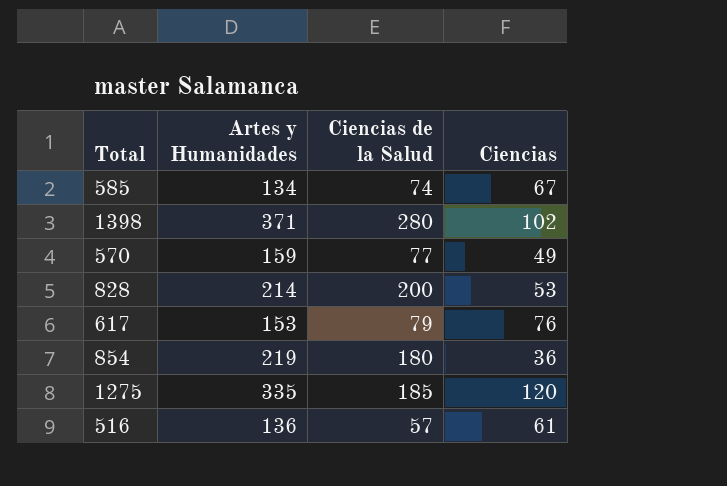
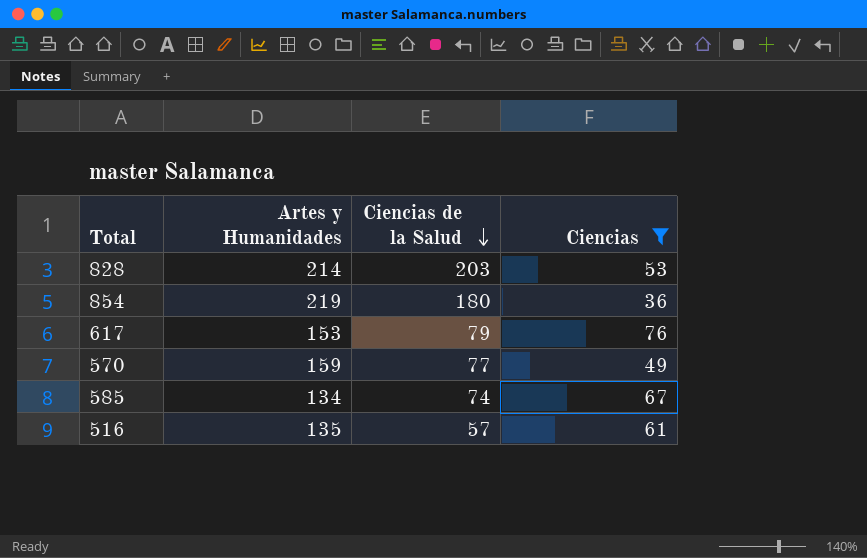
filter: none -> Ciencias <= 76
row order: none -> Ciencias de la Salud descending
828 | Ciencias de la Salud: 200 -> 203
516 | Artes y Humanidades: 136 -> 135

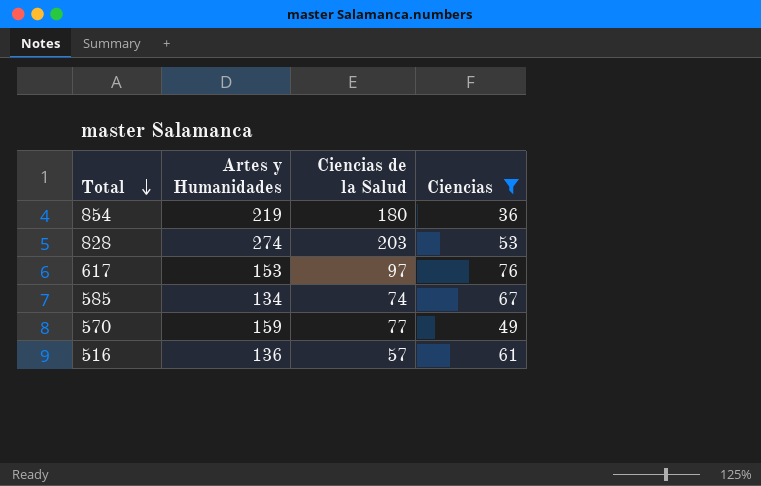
row order: Ciencias de la Salud descending -> Total descending
828 | Artes y Humanidades: 214 -> 274
617 | Ciencias de la Salud: 79 -> 97
516 | Artes y Humanidades: 135 -> 136

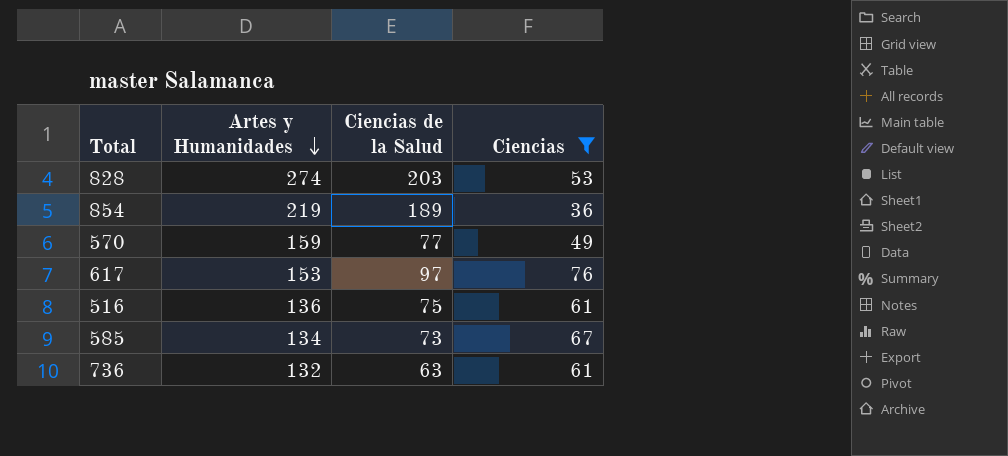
row order: Total descending -> Artes y Humanidades descending
854 | Ciencias de la Salud: 180 -> 189
516 | Ciencias de la Salud: 57 -> 75
585 | Ciencias de la Salud: 74 -> 73
row 736: none -> 132 | 63 | 61

